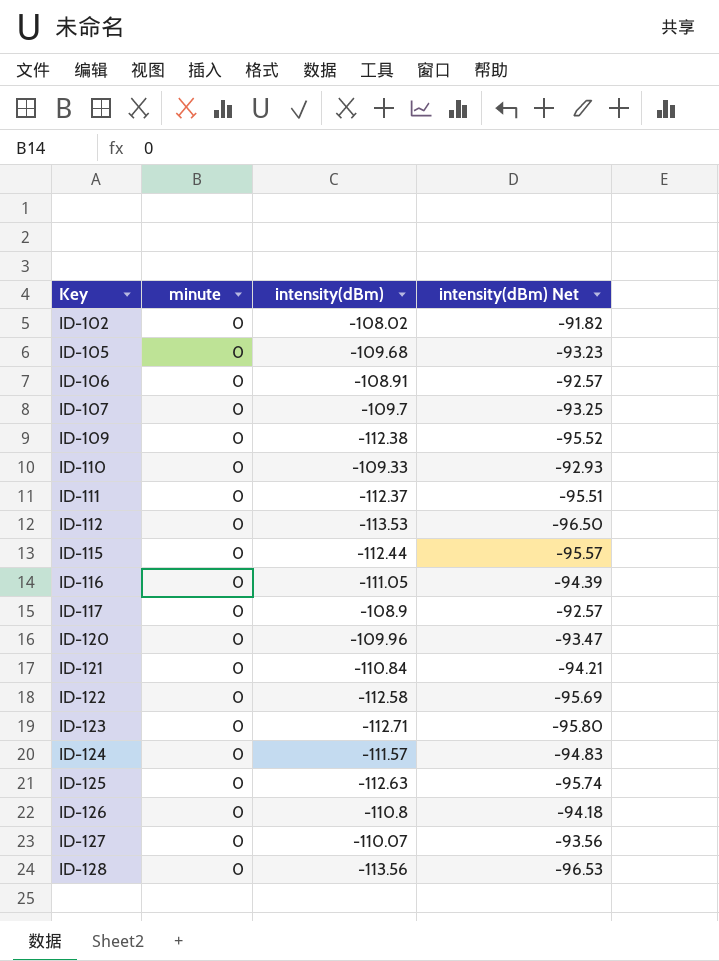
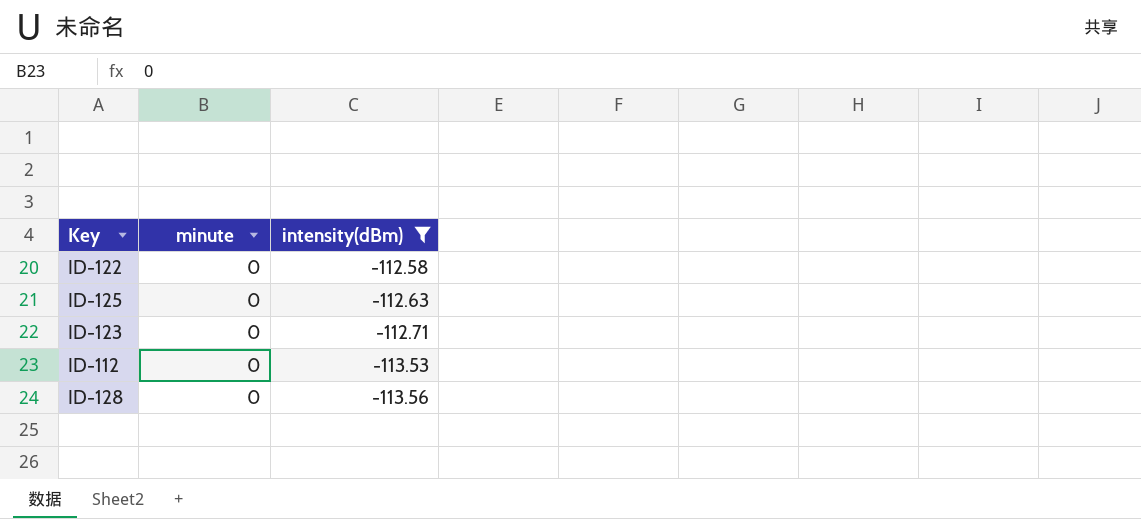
filter: none -> intensity(dBm) <= -112.58
row order: Key ascending -> intensity(dBm) descending
column intensity(dBm) Net | formula: [intensity(dBm)] * 0.85 -> none

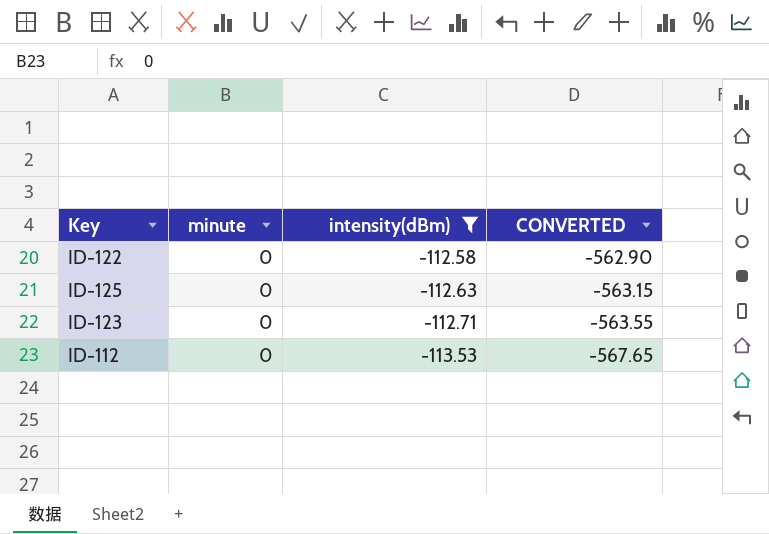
column CONVERTED | formula: none -> [intensity(dBm)] * 5
row ID-128: 0 | -113.56 -> none

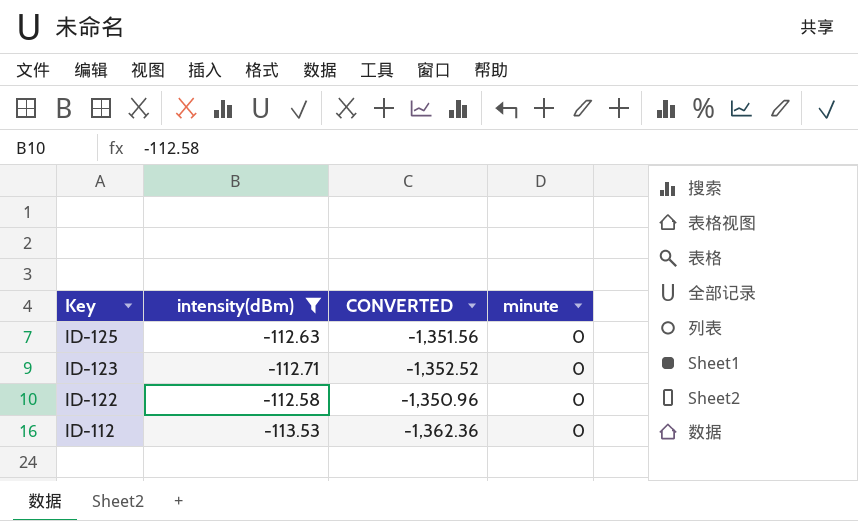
row order: intensity(dBm) descending -> Key descending
column CONVERTED | formula: [intensity(dBm)] * 5 -> [intensity(dBm)] * 12
column minute | position: 2 -> 4

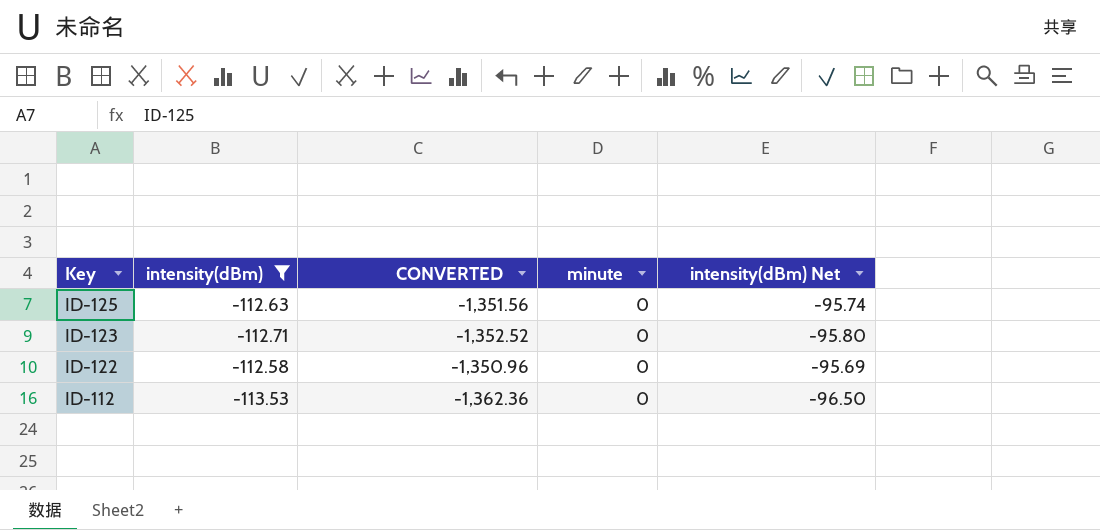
column intensity(dBm) Net | formula: none -> [intensity(dBm)] * 0.85

